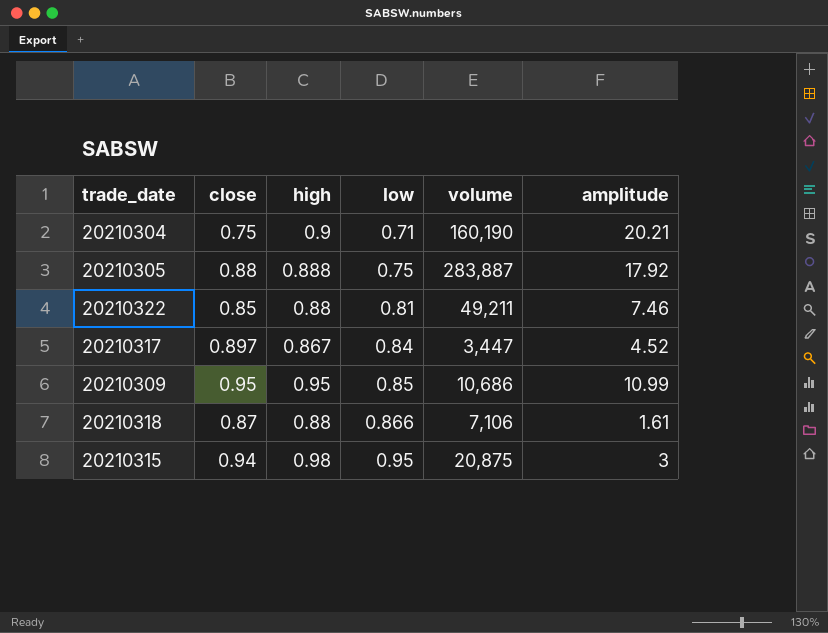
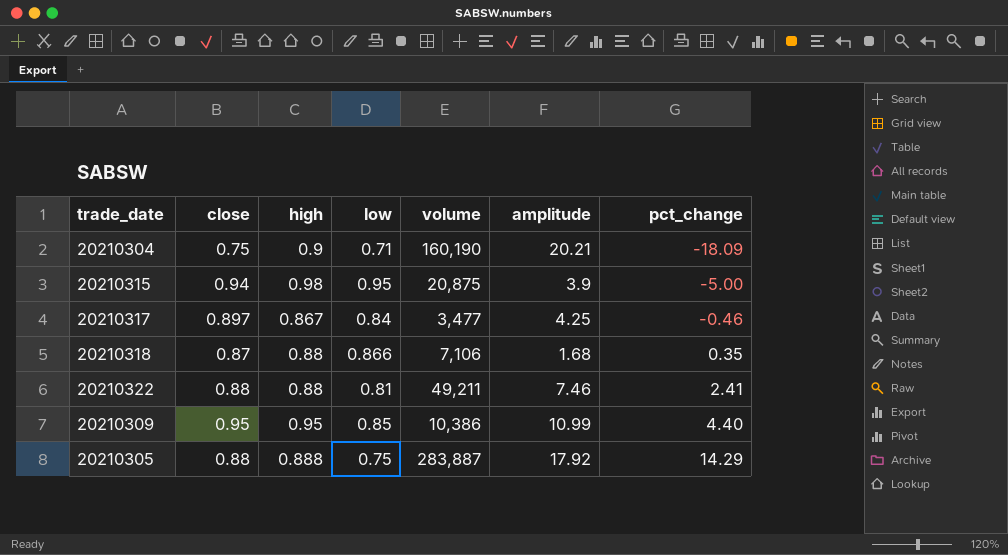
row order: low ascending -> pct_change ascending
column pct_change | position: none -> 7
20210315 | amplitude: 3 -> 3.9
20210317 | volume: 3,447 -> 3,477
20210317 | amplitude: 4.52 -> 4.25
20210318 | amplitude: 1.61 -> 1.68
20210322 | close: 0.85 -> 0.88
20210309 | volume: 10,686 -> 10,386

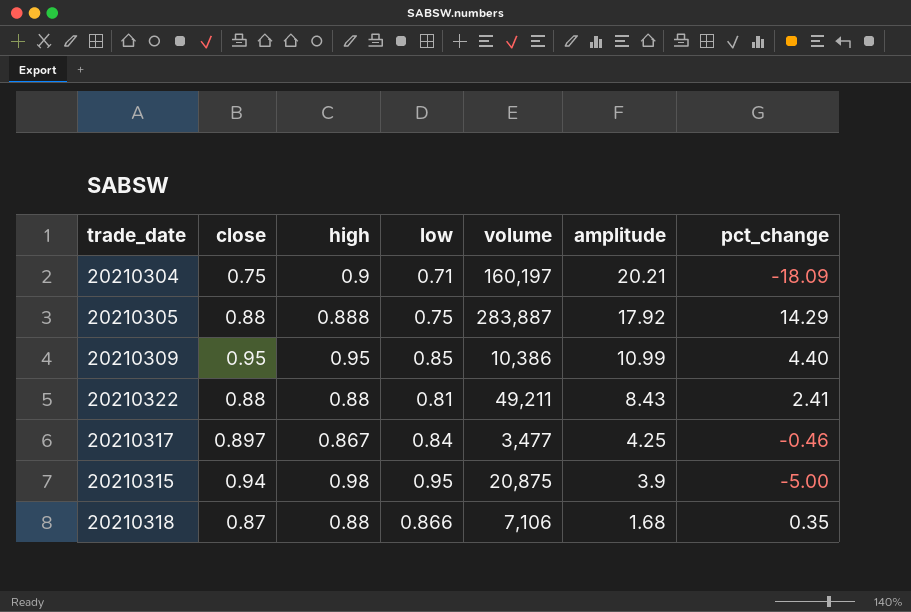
row order: pct_change ascending -> amplitude descending
20210304 | volume: 160,190 -> 160,197
20210322 | amplitude: 7.46 -> 8.43

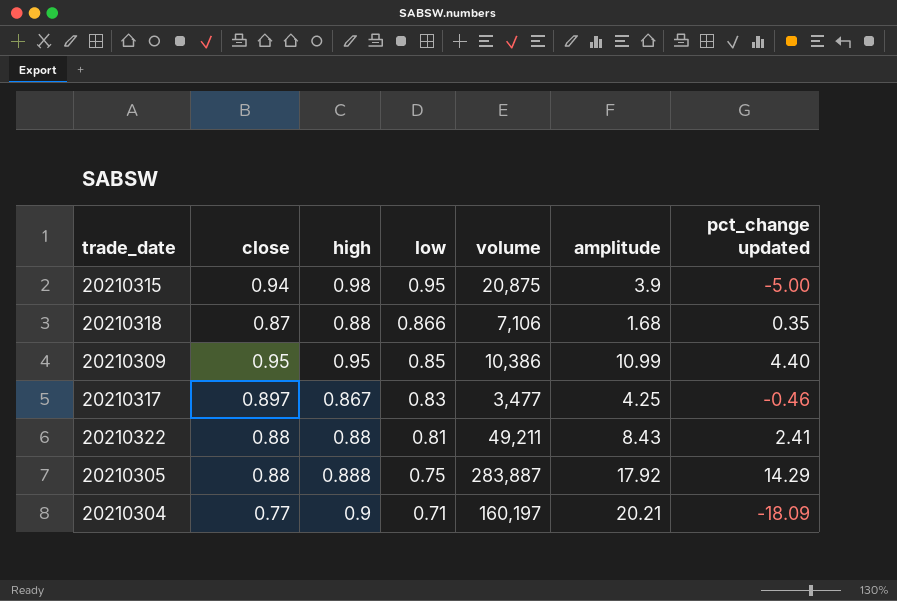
row order: amplitude descending -> low descending
column name: pct_change -> pct_change updated
20210317 | low: 0.84 -> 0.83
20210304 | close: 0.75 -> 0.77

